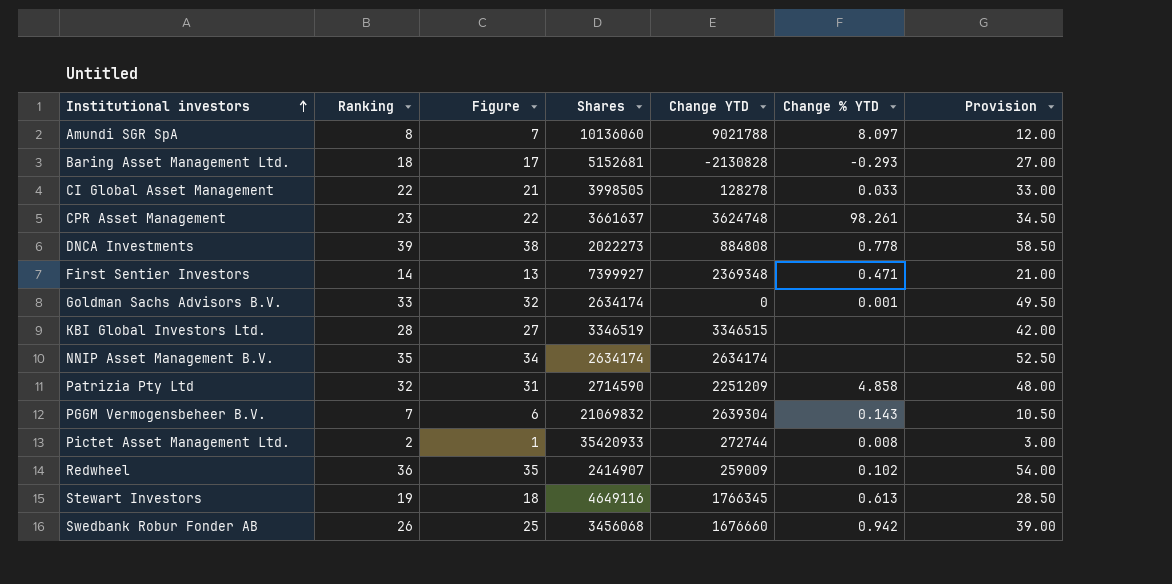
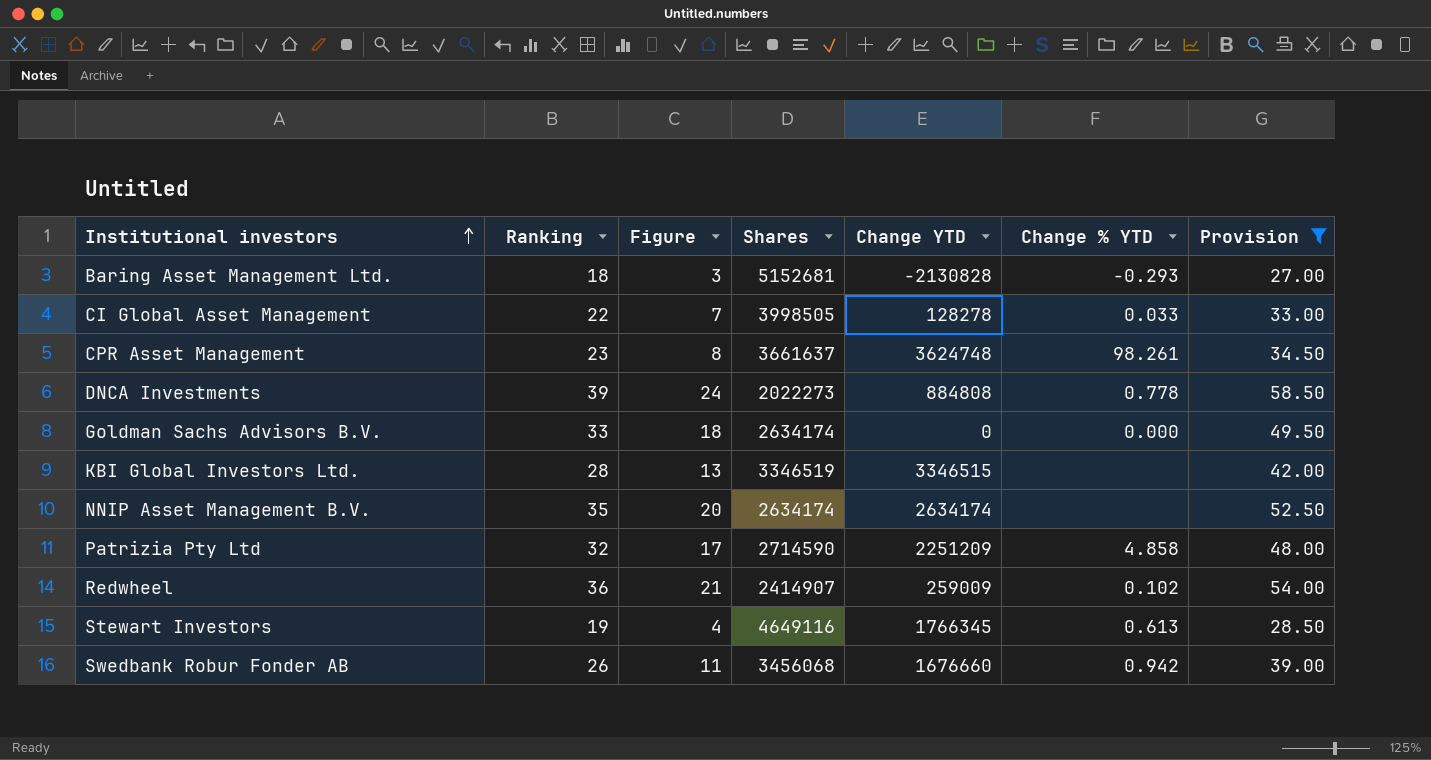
filter: none -> Provision >= 27.00
column Figure | formula: [Ranking] - 1 -> [Ranking] - 15
Goldman Sachs Advisors B.V. | Change % YTD: 0.001 -> 0.000

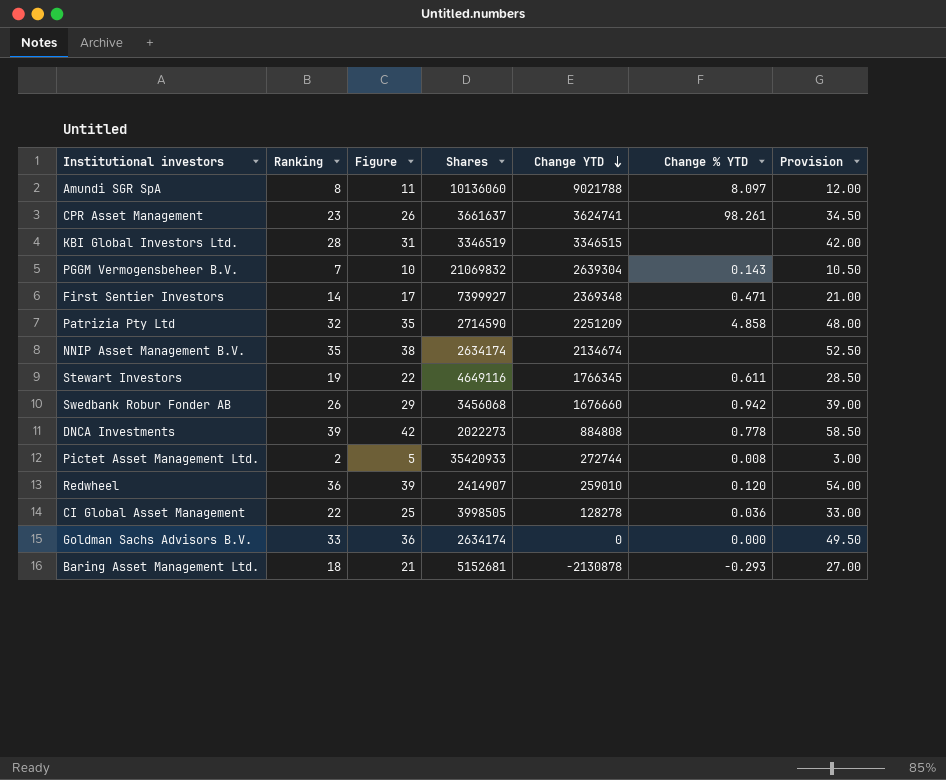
filter: Provision >= 27.00 -> none
row order: Institutional investors ascending -> Change YTD descending
column Figure | formula: [Ranking] - 15 -> [Ranking] + 3
CPR Asset Management | Change YTD: 3624748 -> 3624741
NNIP Asset Management B.V. | Change YTD: 2634174 -> 2134674
Stewart Investors | Change % YTD: 0.613 -> 0.611
Redwheel | Change YTD: 259009 -> 259010
Redwheel | Change % YTD: 0.102 -> 0.120
CI Global Asset Management | Change % YTD: 0.033 -> 0.036
Baring Asset Management Ltd. | Change YTD: -2130828 -> -2130878

